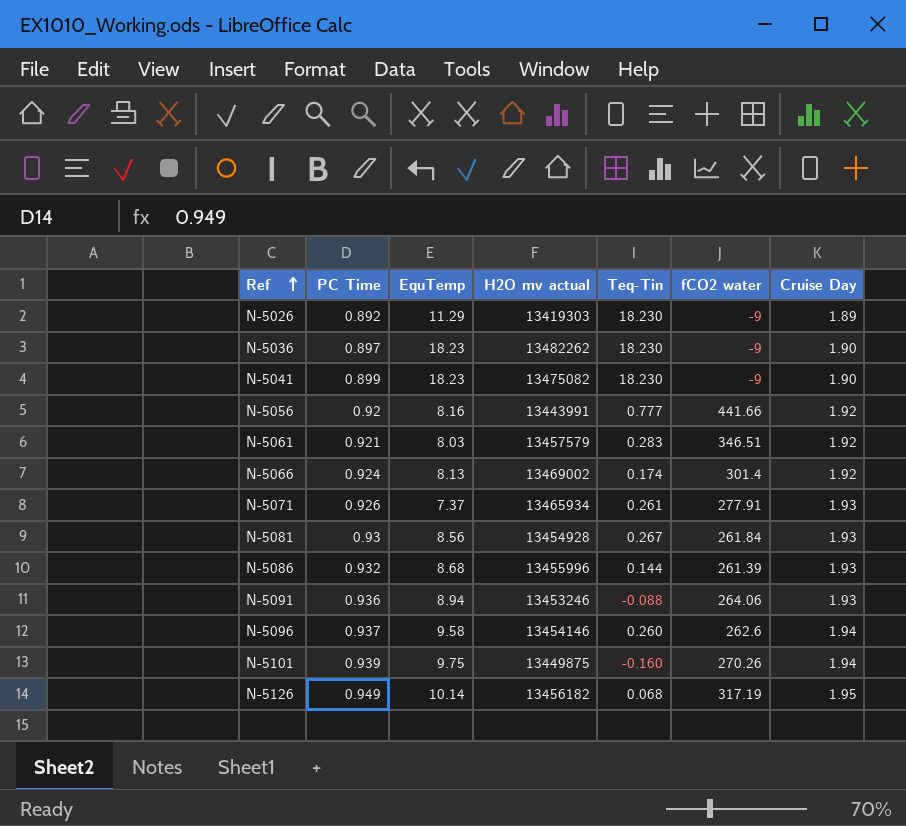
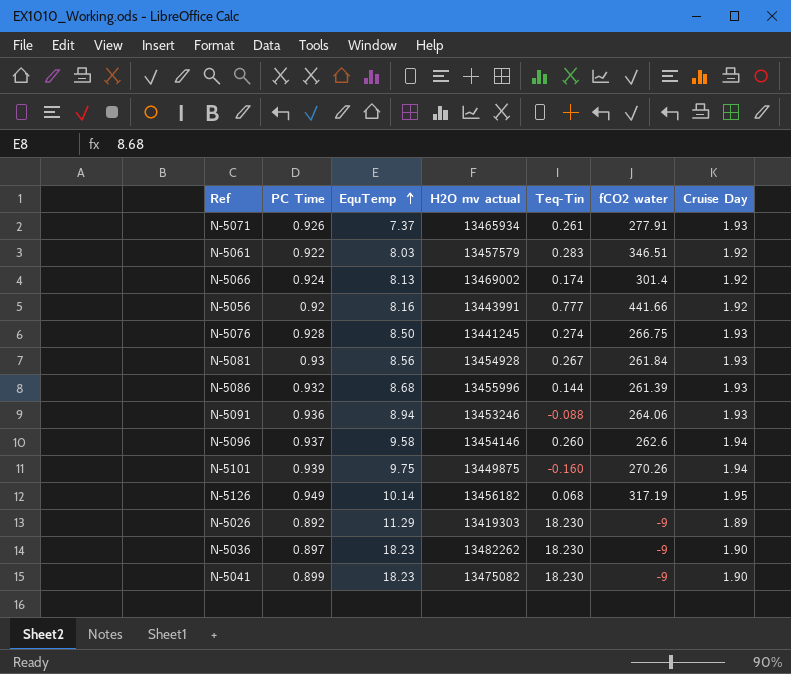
row order: Ref ascending -> EquTemp ascending
N-5061 | PC Time: 0.921 -> 0.922
row N-5076: none -> 0.928 | 8.50 | 13441245 | 0.274 | 266.75 | 1.93

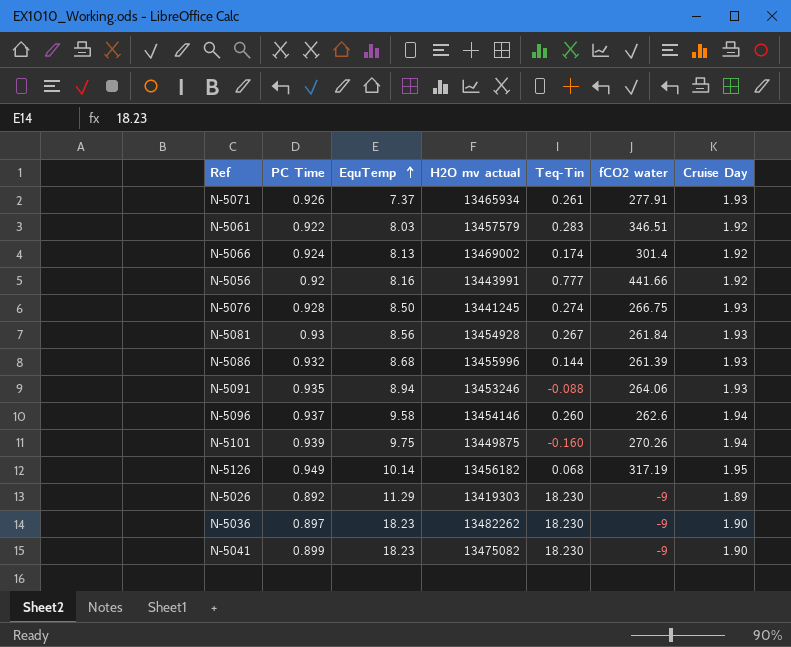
N-5091 | PC Time: 0.936 -> 0.935

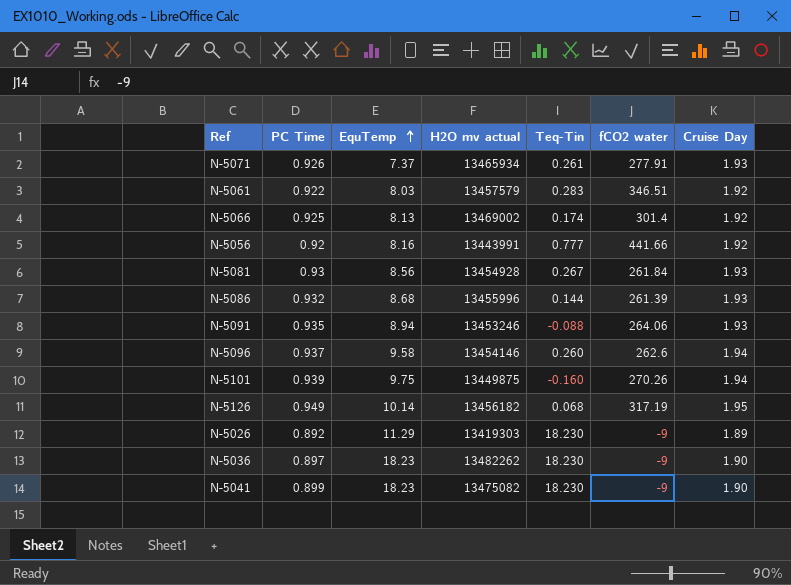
row N-5076: 0.928 | 8.50 | 13441245 | 0.274 | 266.75 | 1.93 -> none
N-5066 | PC Time: 0.924 -> 0.925

